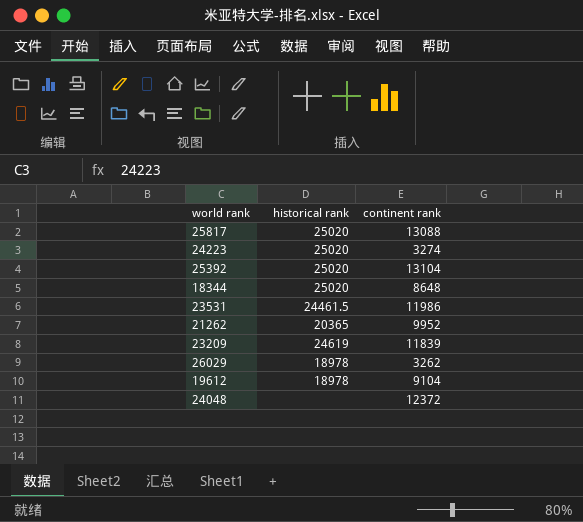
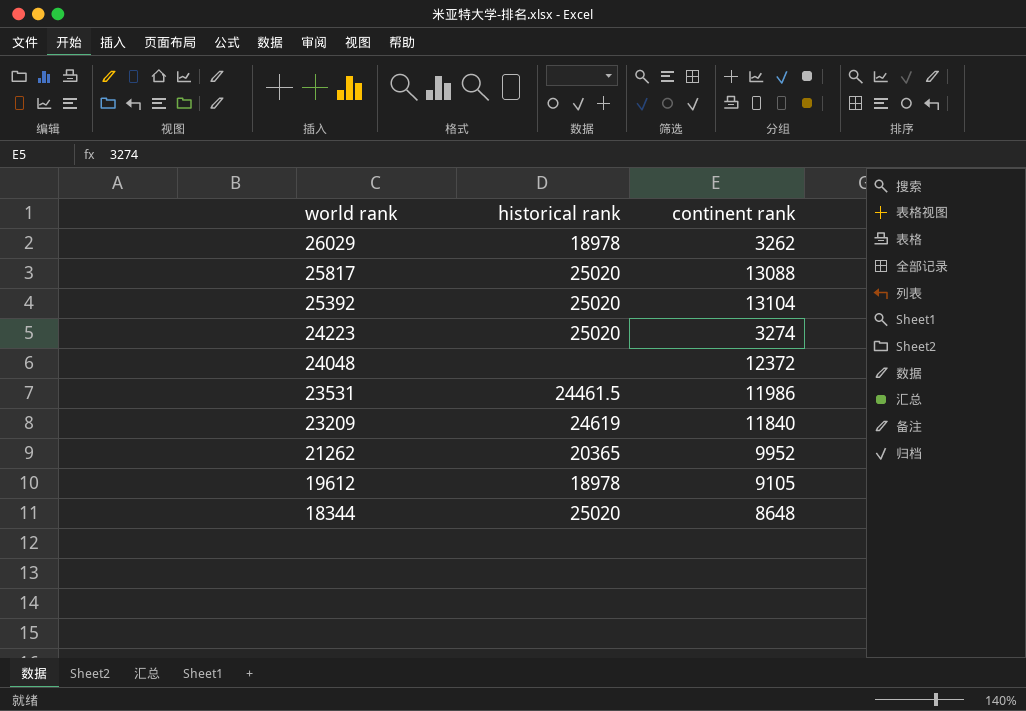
row order: none -> world rank descending
23209 | continent rank: 11839 -> 11840
19612 | continent rank: 9104 -> 9105

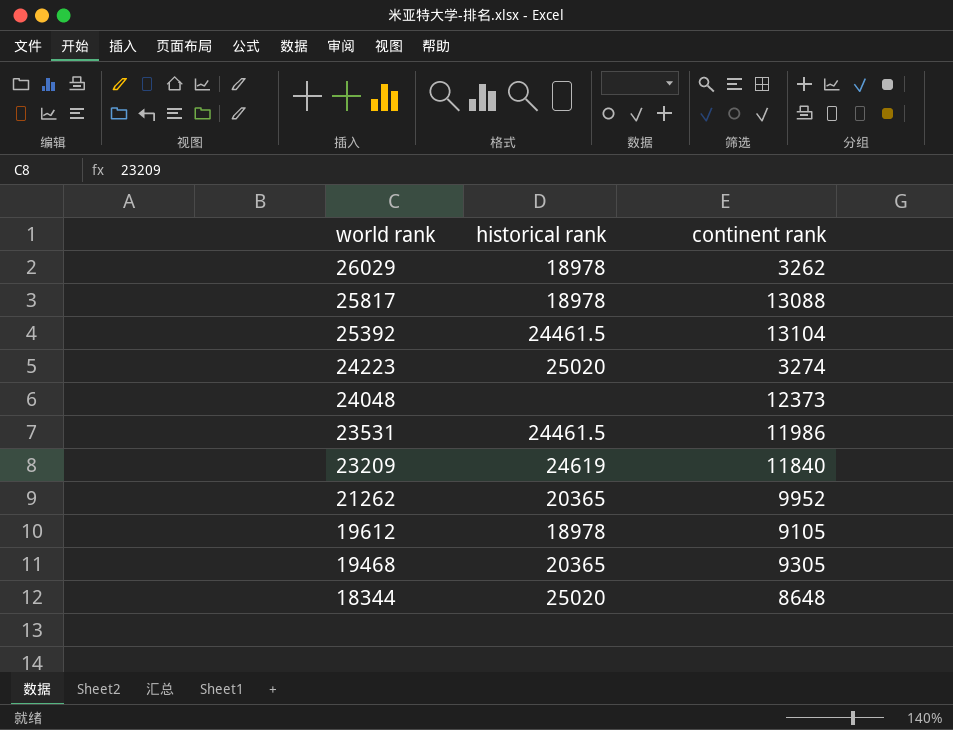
25817 | historical rank: 25020 -> 18978
25392 | historical rank: 25020 -> 24461.5
24048 | continent rank: 12372 -> 12373
row 19468: none -> 20365 | 9305

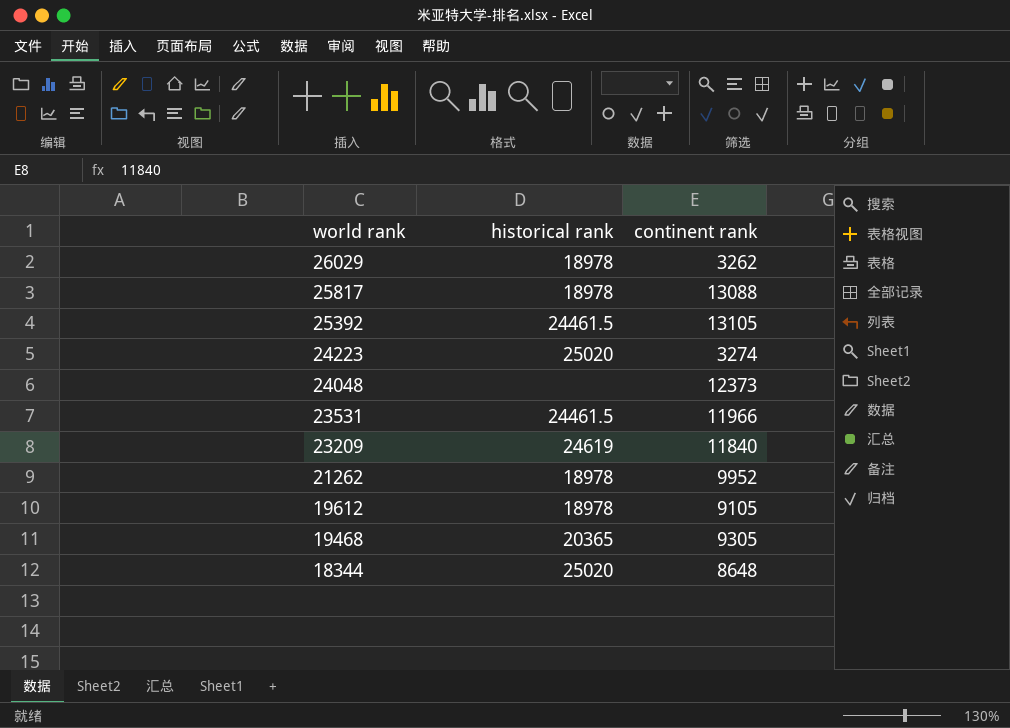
25392 | continent rank: 13104 -> 13105
23531 | continent rank: 11986 -> 11966
21262 | historical rank: 20365 -> 18978

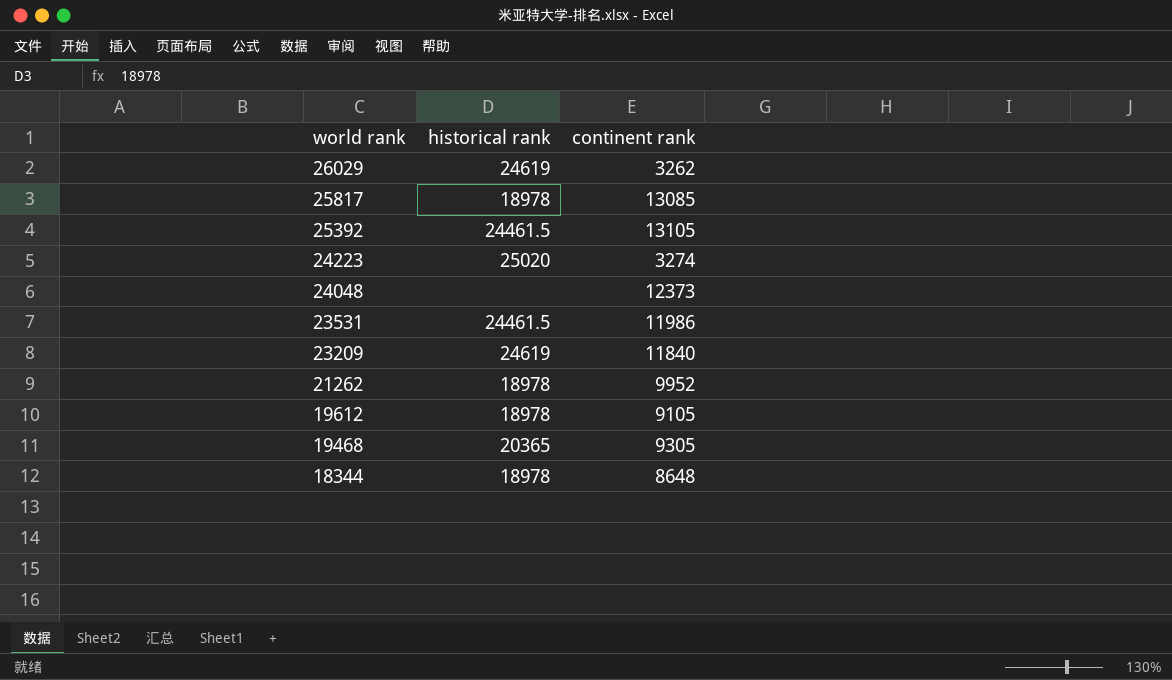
26029 | historical rank: 18978 -> 24619
25817 | continent rank: 13088 -> 13085
23531 | continent rank: 11966 -> 11986
18344 | historical rank: 25020 -> 18978

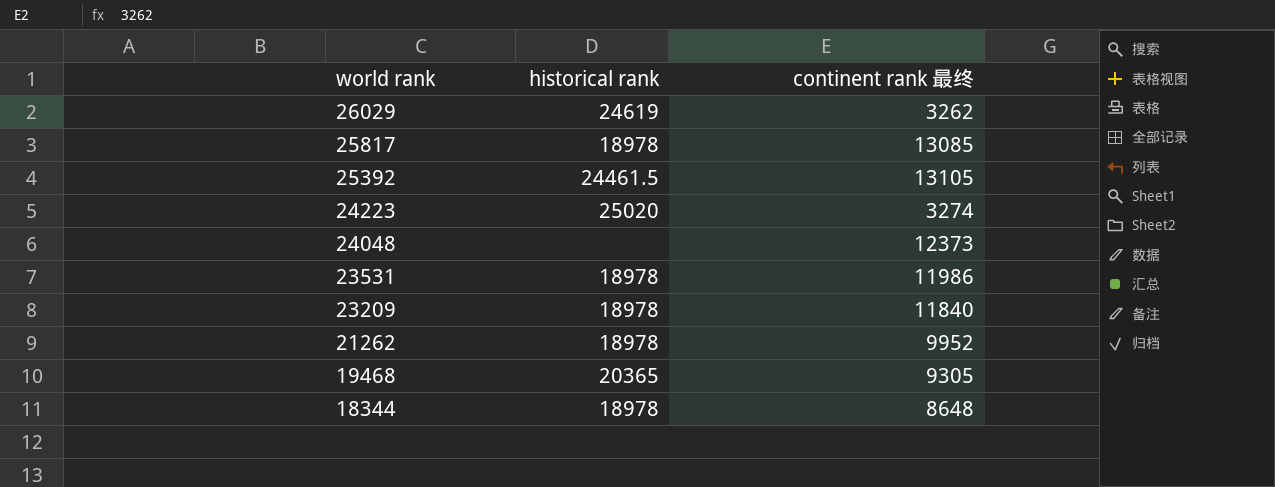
column name: continent rank -> continent rank 最终
row 19612: 18978 | 9105 -> none
23531 | historical rank: 24461.5 -> 18978
23209 | historical rank: 24619 -> 18978

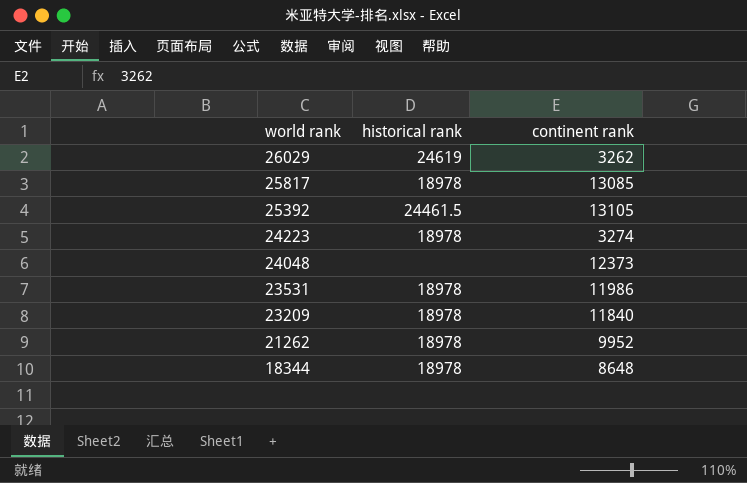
column name: continent rank 最终 -> continent rank
row 19468: 20365 | 9305 -> none
24223 | historical rank: 25020 -> 18978

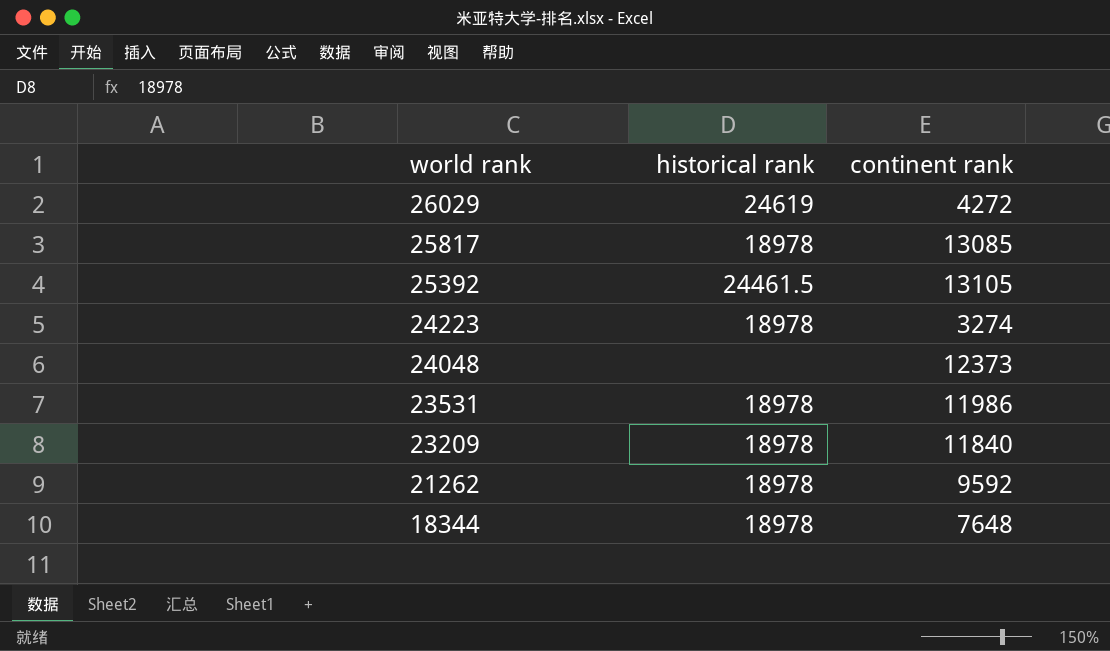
26029 | continent rank: 3262 -> 4272
21262 | continent rank: 9952 -> 9592
18344 | continent rank: 8648 -> 7648

